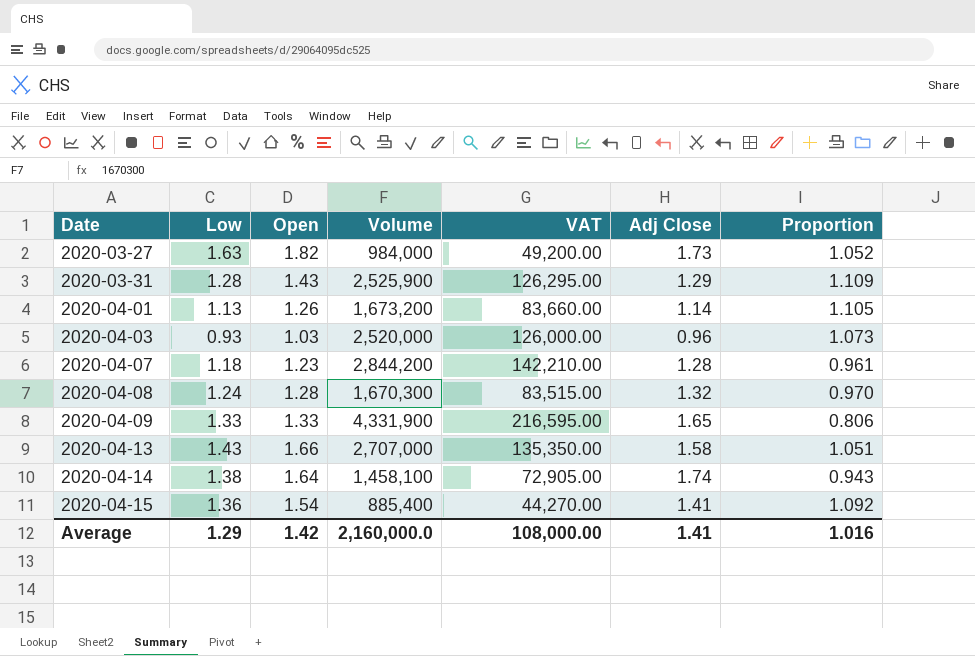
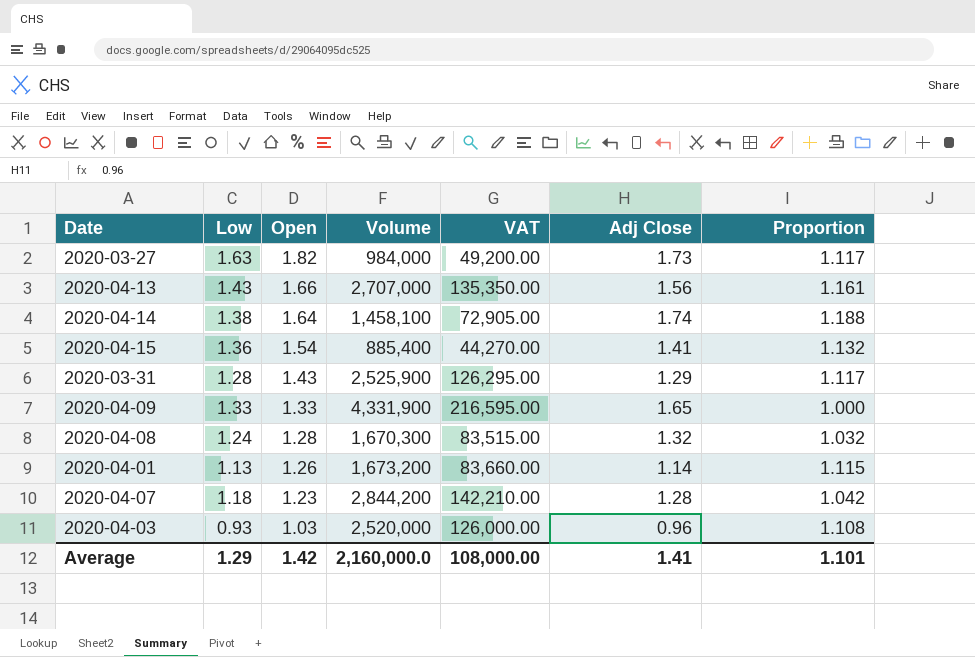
row order: Date ascending -> Open descending
column Proportion | formula: [Open] / [Adj Close] -> [Open] / [Low]
2020-04-13 | Adj Close: 1.58 -> 1.56
Average | Proportion: 1.016 -> 1.101

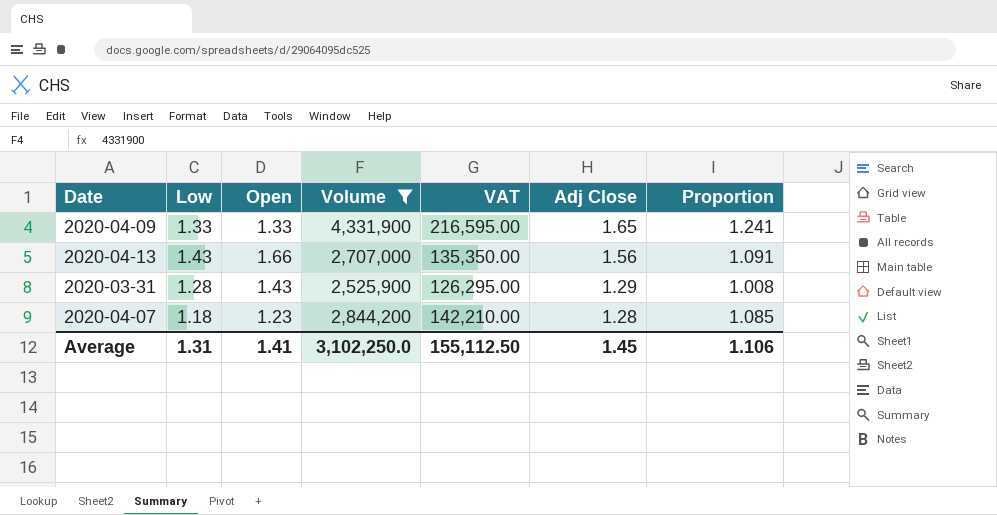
filter: none -> Volume >= 2,525,900
row order: Open descending -> Adj Close descending
column Proportion | formula: [Open] / [Low] -> [Adj Close] / [Low]
Average | Low: 1.29 -> 1.31
Average | Open: 1.42 -> 1.41
Average | Volume: 2,160,000.0 -> 3,102,250.0
Average | VAT: 108,000.00 -> 155,112.50
Average | Adj Close: 1.41 -> 1.45
Average | Proportion: 1.101 -> 1.106

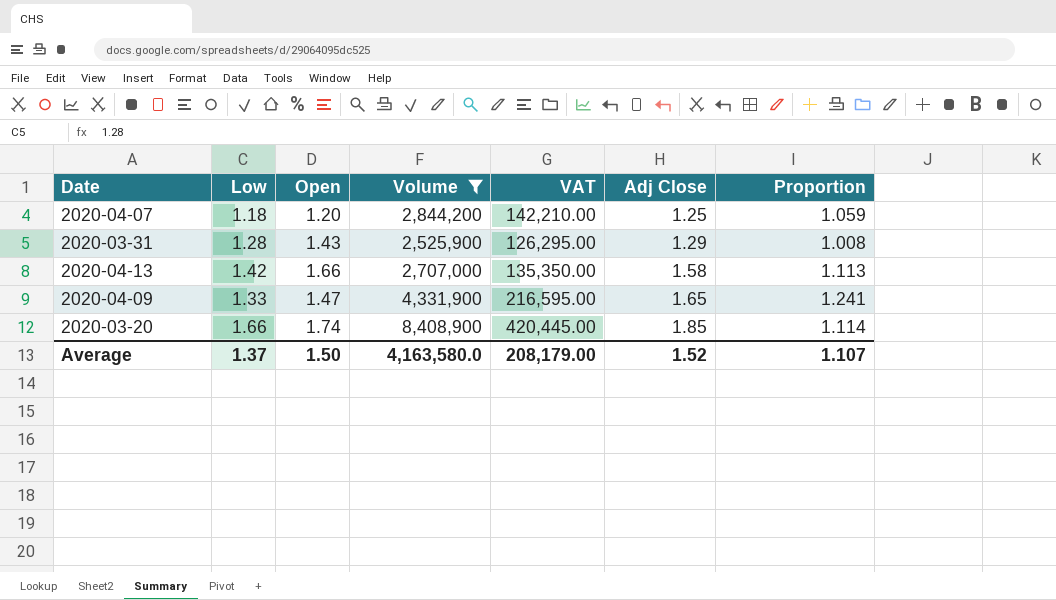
row order: Adj Close descending -> Adj Close ascending
2020-04-07 | Open: 1.23 -> 1.20
2020-04-07 | Adj Close: 1.28 -> 1.25
2020-04-07 | Proportion: 1.085 -> 1.059
2020-04-13 | Low: 1.43 -> 1.42
2020-04-13 | Adj Close: 1.56 -> 1.58
2020-04-13 | Proportion: 1.091 -> 1.113
2020-04-09 | Open: 1.33 -> 1.47
row 2020-03-20: none -> 1.66 | 1.74 | 8,408,900 | 420,445.00 | 1.85 | 1.114
Average | Low: 1.31 -> 1.37
Average | Open: 1.41 -> 1.50
Average | Volume: 3,102,250.0 -> 4,163,580.0
Average | VAT: 155,112.50 -> 208,179.00
Average | Adj Close: 1.45 -> 1.52
Average | Proportion: 1.106 -> 1.107

